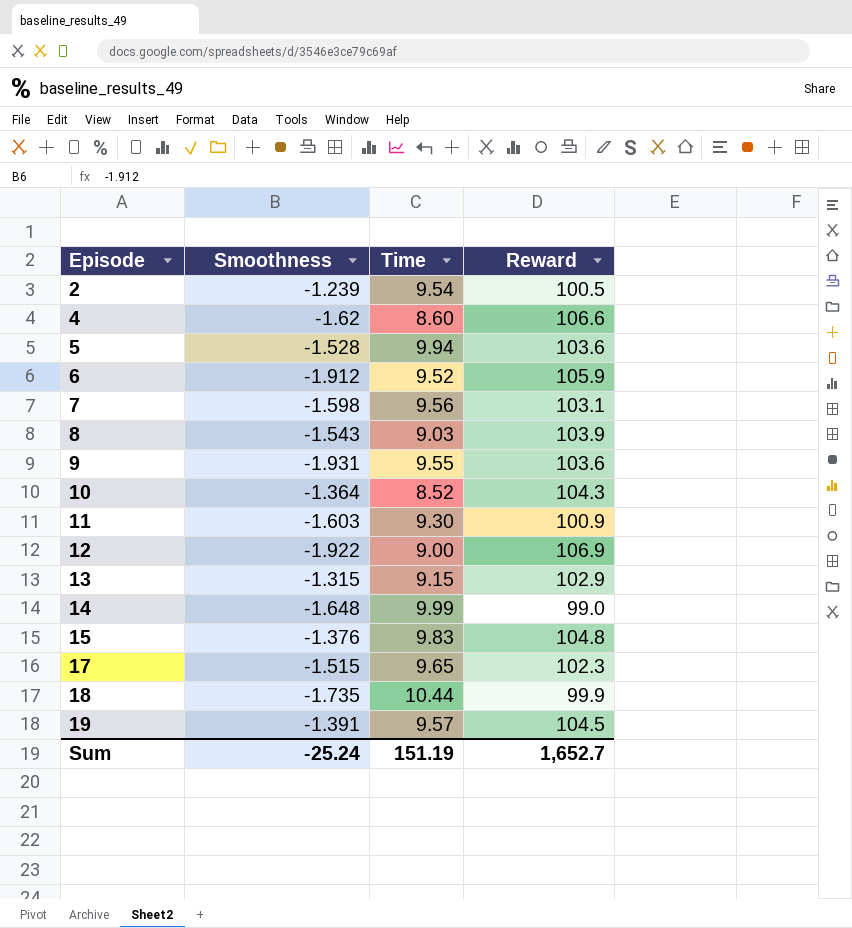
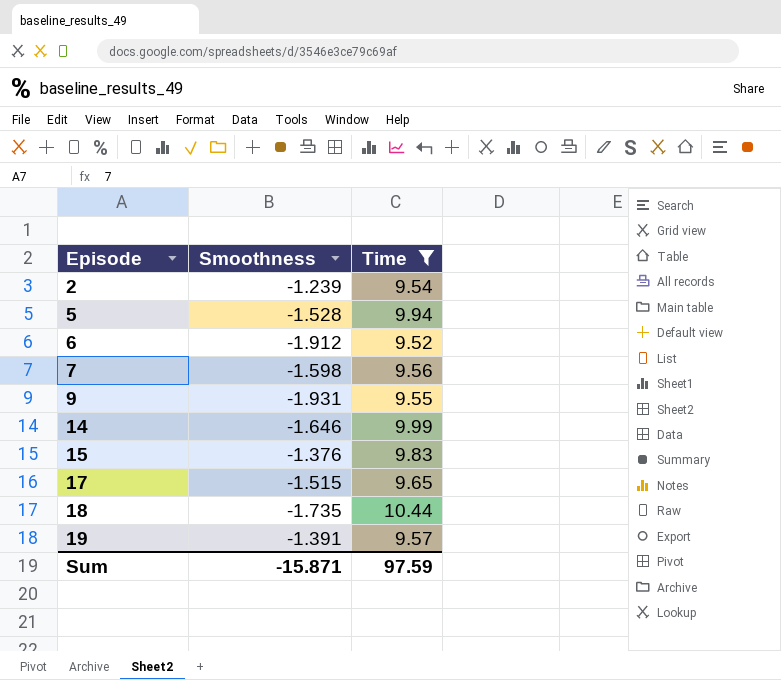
filter: none -> Time >= 9.52
column Reward | position: 4 -> none
14 | Smoothness: -1.648 -> -1.646
Sum | Smoothness: -25.24 -> -15.871
Sum | Time: 151.19 -> 97.59

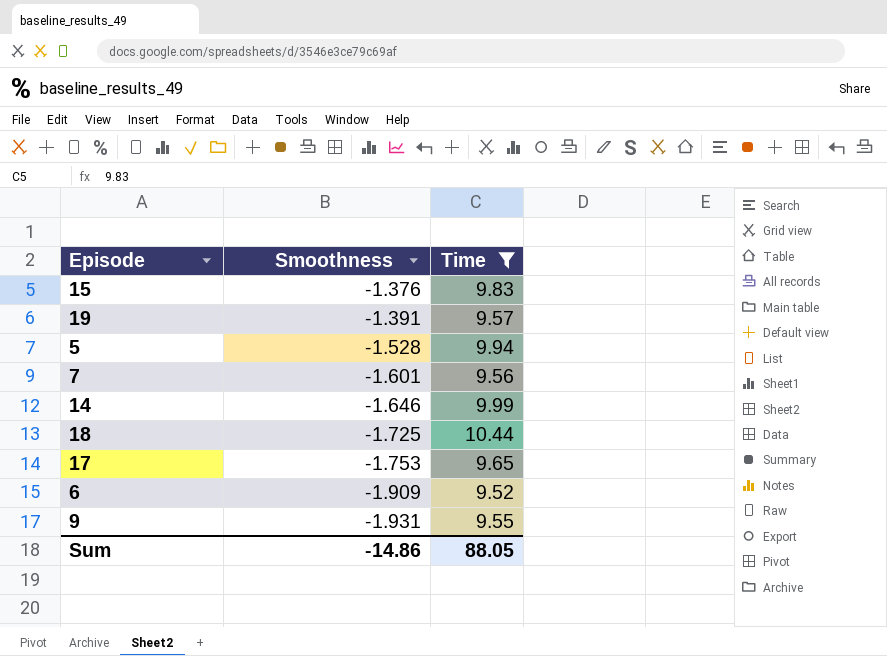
row order: Episode ascending -> Smoothness descending
row 2: -1.239 | 9.54 -> none
7 | Smoothness: -1.598 -> -1.601
18 | Smoothness: -1.735 -> -1.725
17 | Smoothness: -1.515 -> -1.753
6 | Smoothness: -1.912 -> -1.909
Sum | Smoothness: -15.871 -> -14.86
Sum | Time: 97.59 -> 88.05

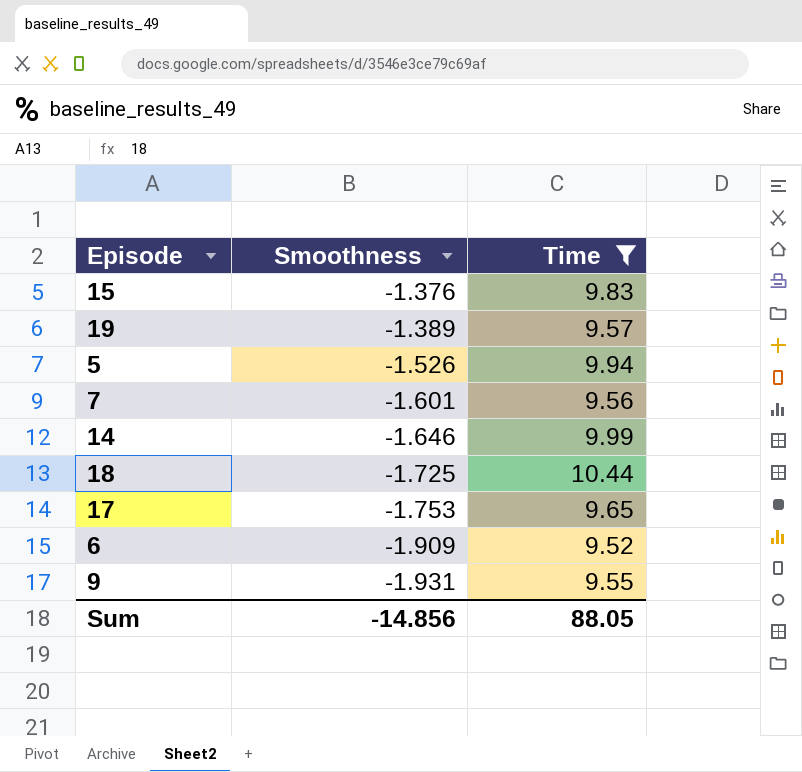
19 | Smoothness: -1.391 -> -1.389
5 | Smoothness: -1.528 -> -1.526
Sum | Smoothness: -14.86 -> -14.856

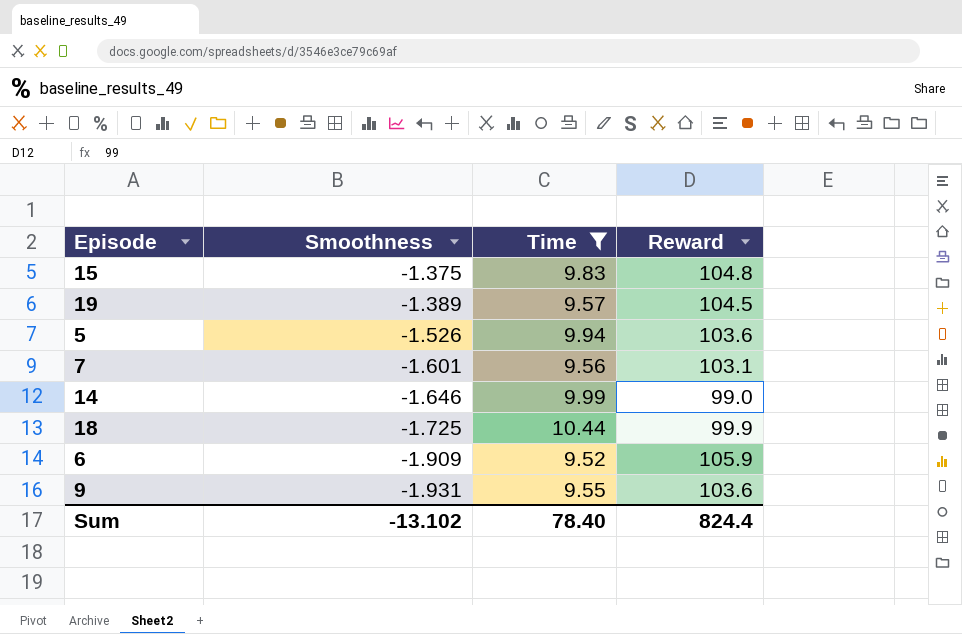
column Reward | position: none -> 4
row 17: -1.753 | 9.65 -> none
15 | Smoothness: -1.376 -> -1.375
Sum | Smoothness: -14.856 -> -13.102
Sum | Time: 88.05 -> 78.40

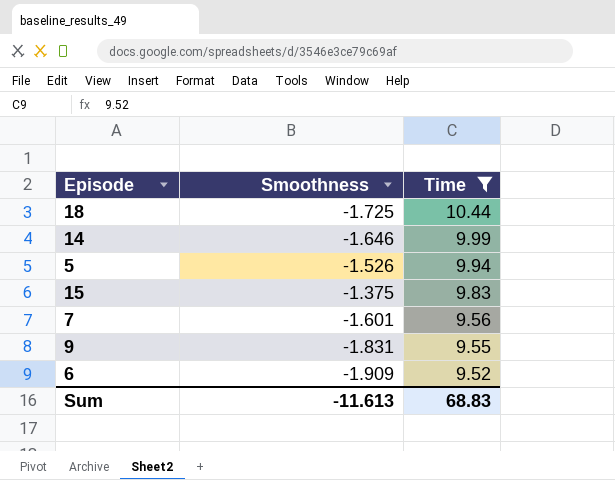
row order: Smoothness descending -> Time descending
column Reward | position: 4 -> none
row 19: -1.389 | 9.57 | 104.5 -> none
9 | Smoothness: -1.931 -> -1.831
Sum | Smoothness: -13.102 -> -11.613
Sum | Time: 78.40 -> 68.83

